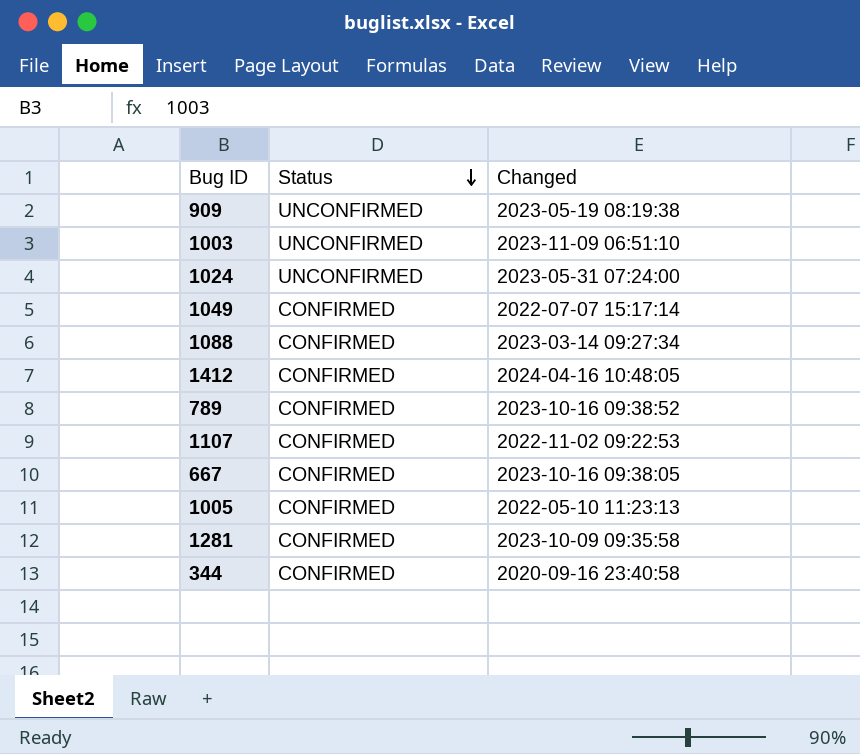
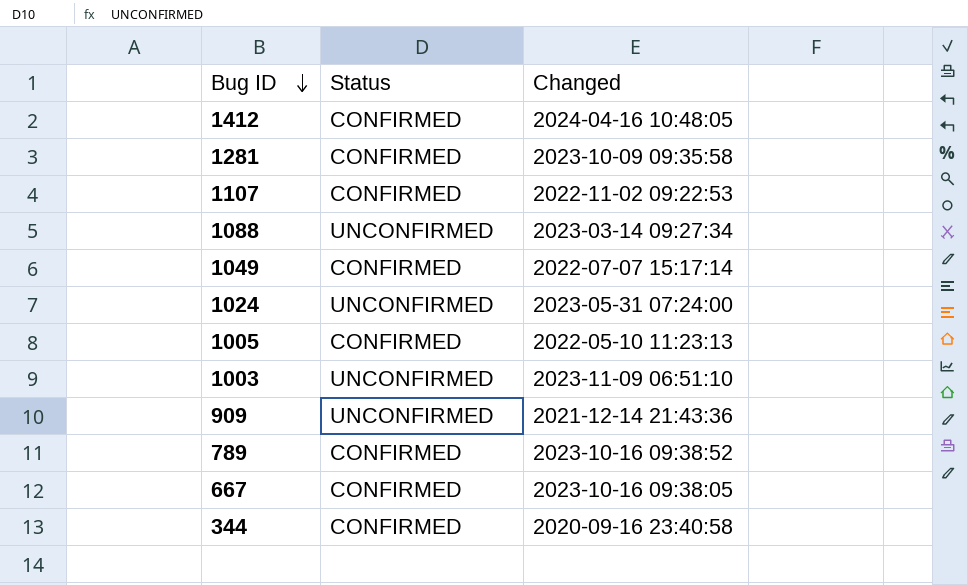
row order: Status descending -> Bug ID descending
1088 | Status: CONFIRMED -> UNCONFIRMED
909 | Changed: 2023-05-19 08:19:38 -> 2021-12-14 21:43:36

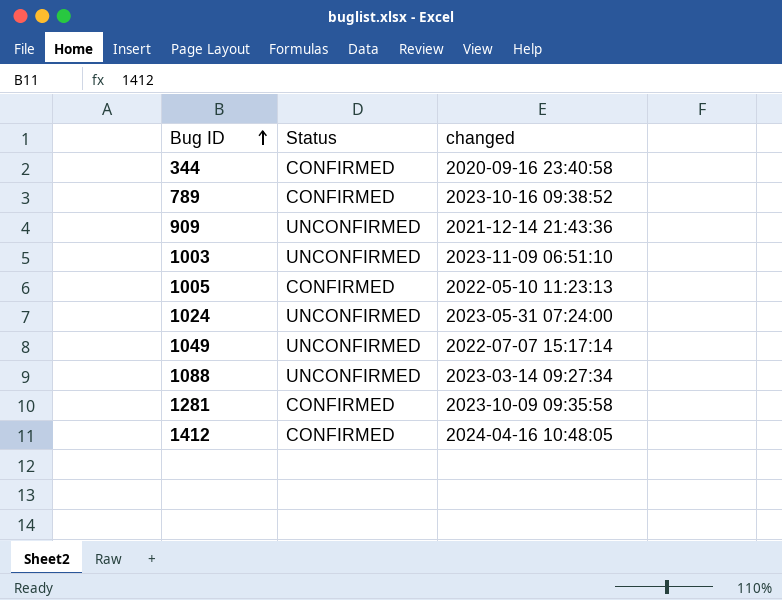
row order: Bug ID descending -> Bug ID ascending
column name: Changed -> changed
row 1107: CONFIRMED | 2022-11-02 09:22:53 -> none
row 667: CONFIRMED | 2023-10-16 09:38:05 -> none
1049 | Status: CONFIRMED -> UNCONFIRMED

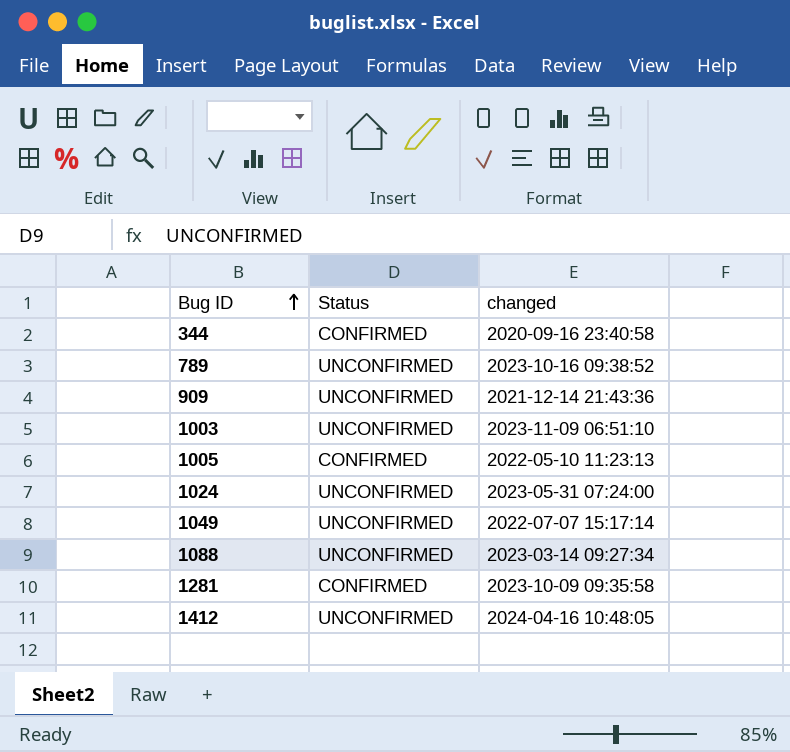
789 | Status: CONFIRMED -> UNCONFIRMED
1412 | Status: CONFIRMED -> UNCONFIRMED

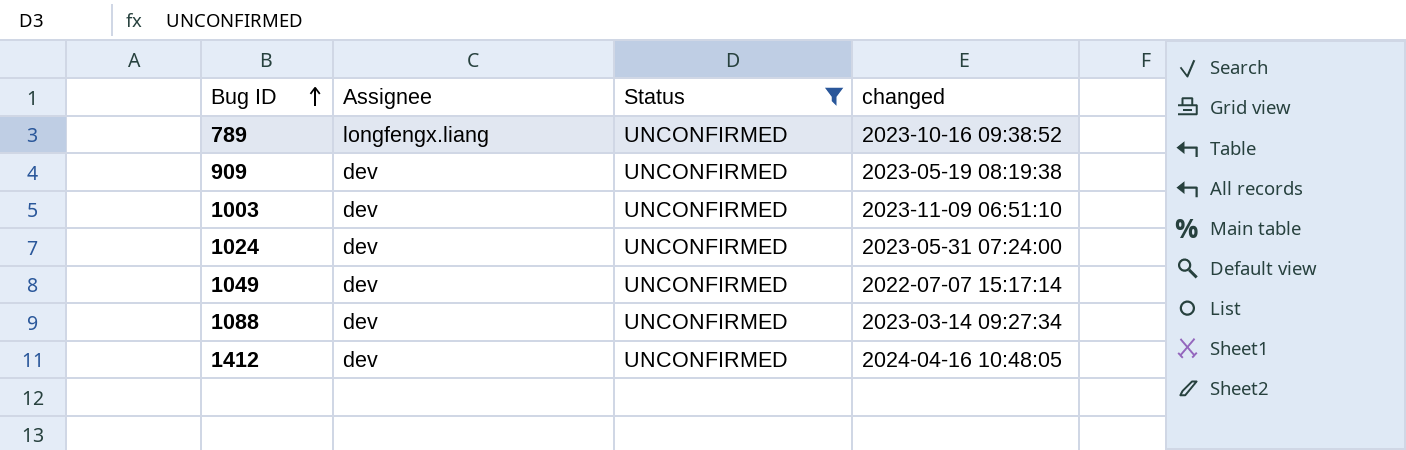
filter: none -> Status = UNCONFIRMED
column Assignee | position: none -> 2
909 | changed: 2021-12-14 21:43:36 -> 2023-05-19 08:19:38

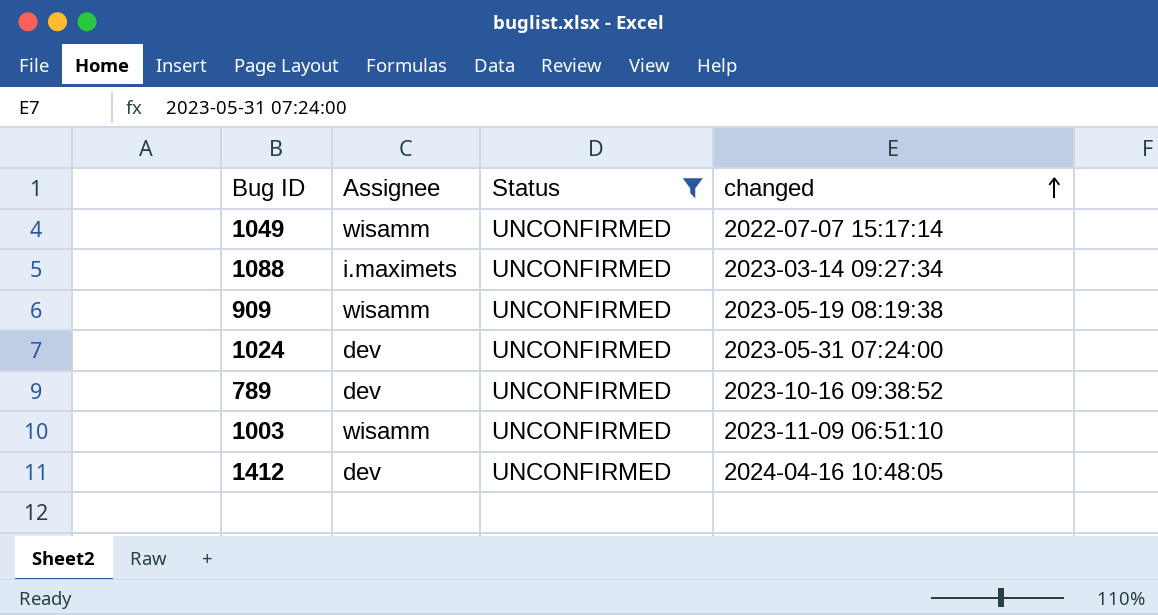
row order: Bug ID ascending -> changed ascending
1049 | Assignee: dev -> wisamm
1088 | Assignee: dev -> i.maximets
909 | Assignee: dev -> wisamm
789 | Assignee: longfengx.liang -> dev
1003 | Assignee: dev -> wisamm

